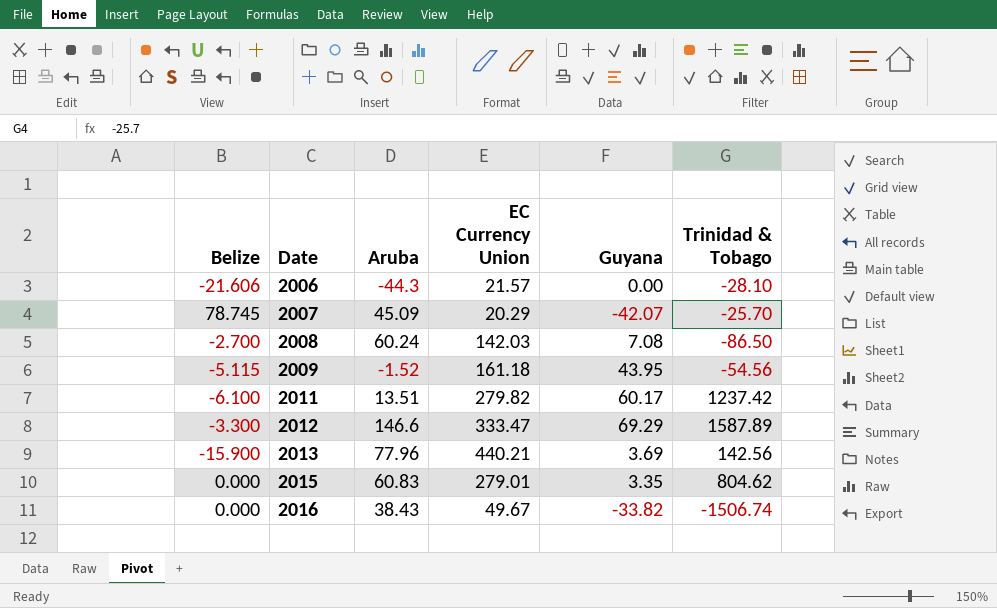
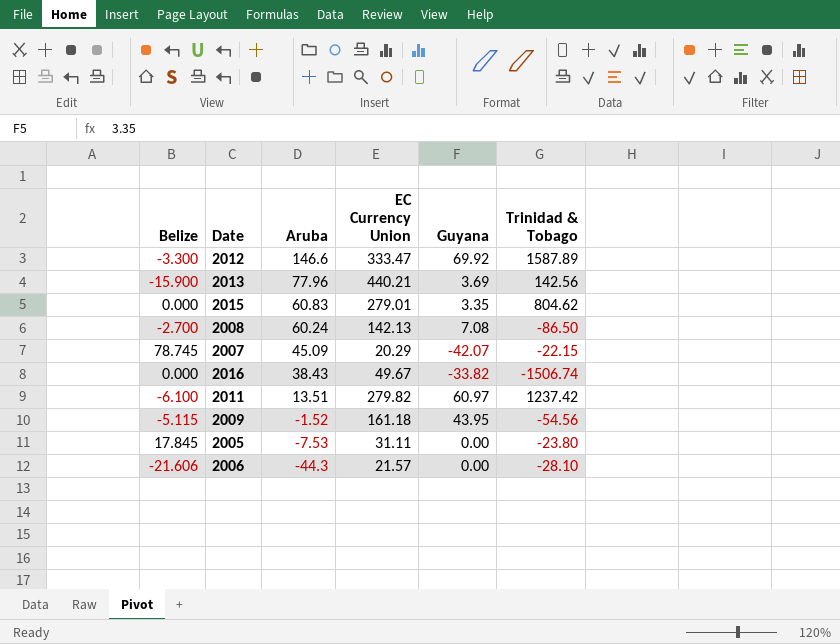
row order: Date ascending -> Aruba descending
2012 | Guyana: 69.29 -> 69.92
2008 | EC Currency Union: 142.03 -> 142.13
2007 | Trinidad & Tobago: -25.70 -> -22.15
2011 | Guyana: 60.17 -> 60.97
row 2005: none -> 17.845 | -7.53 | 31.11 | 0.00 | -23.80

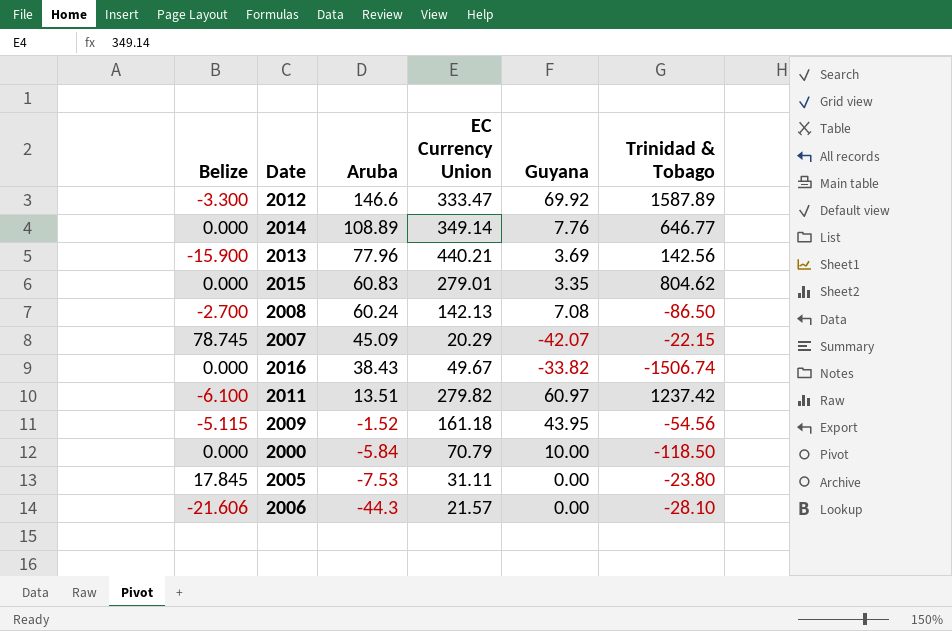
row 2014: none -> 0.000 | 108.89 | 349.14 | 7.76 | 646.77
row 2000: none -> 0.000 | -5.84 | 70.79 | 10.00 | -118.50

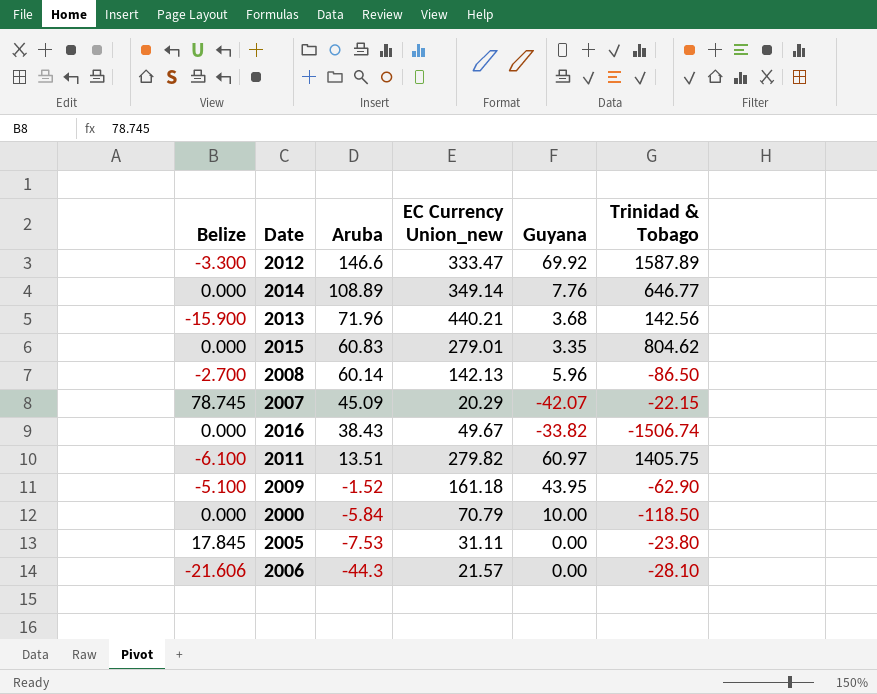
column name: EC Currency Union -> EC Currency Union_new
2013 | Aruba: 77.96 -> 71.96
2013 | Guyana: 3.69 -> 3.68
2008 | Aruba: 60.24 -> 60.14
2008 | Guyana: 7.08 -> 5.96
2011 | Trinidad & Tobago: 1237.42 -> 1405.75
2009 | Belize: -5.115 -> -5.100
2009 | Trinidad & Tobago: -54.56 -> -62.90

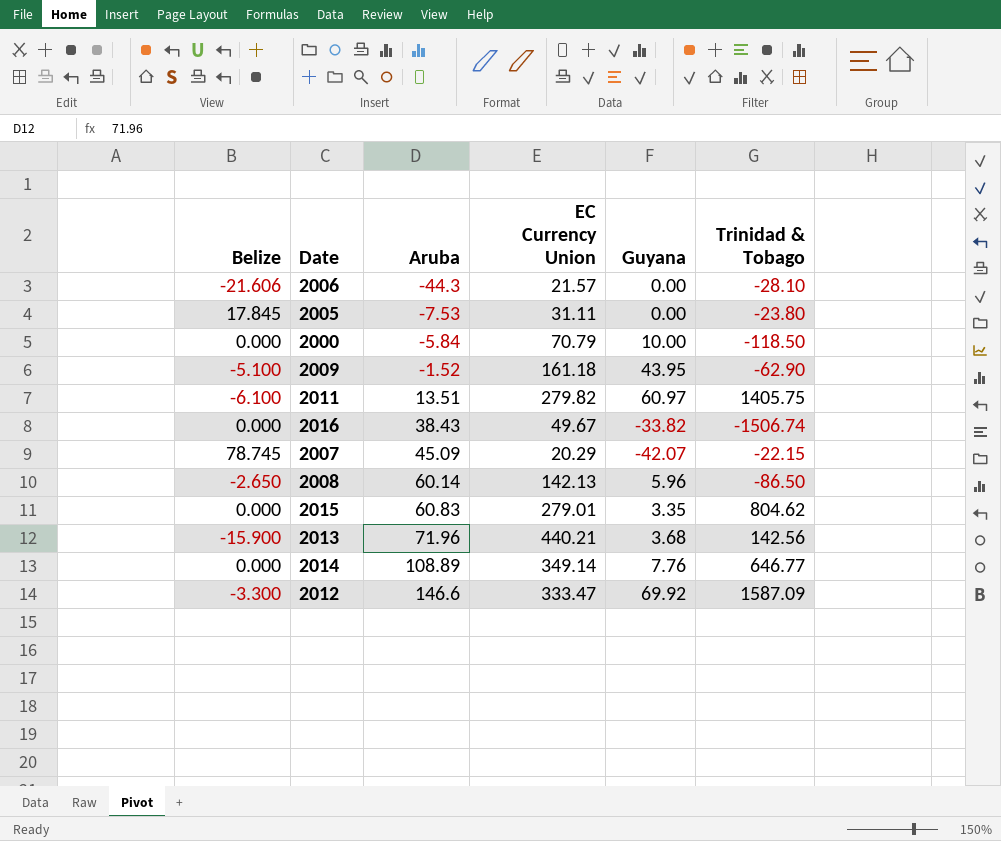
row order: Aruba descending -> Aruba ascending
column name: EC Currency Union_new -> EC Currency Union
2008 | Belize: -2.700 -> -2.650
2012 | Trinidad & Tobago: 1587.89 -> 1587.09

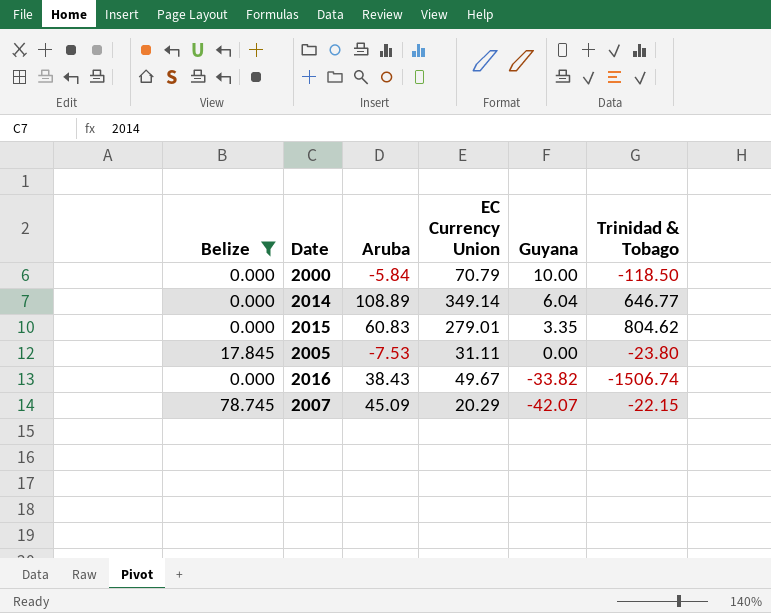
filter: none -> Belize >= 0.000
row order: Aruba ascending -> Guyana descending
2014 | Guyana: 7.76 -> 6.04

